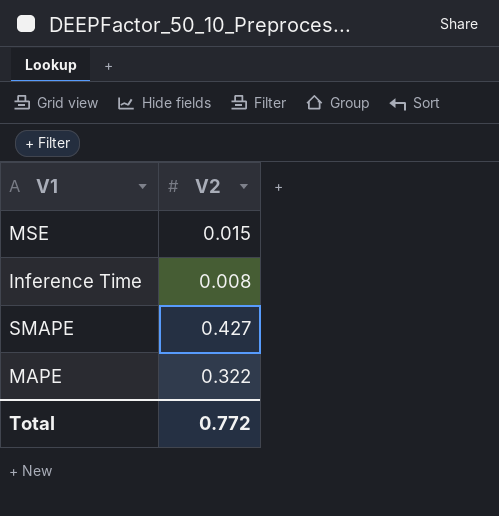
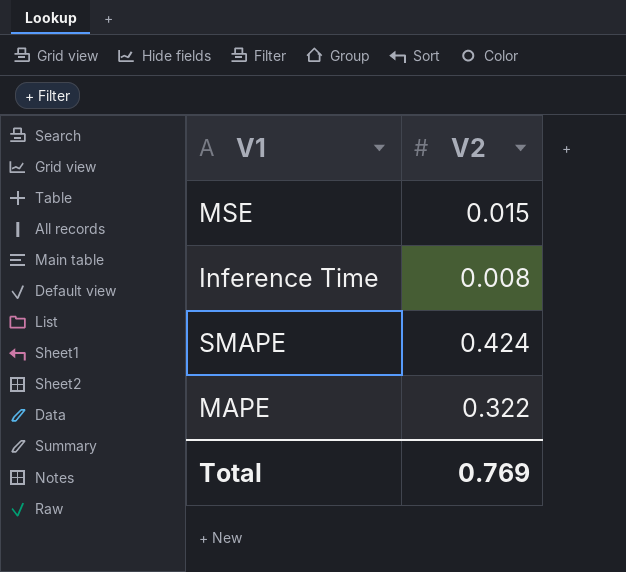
SMAPE | V2: 0.427 -> 0.424
Total | V2: 0.772 -> 0.769

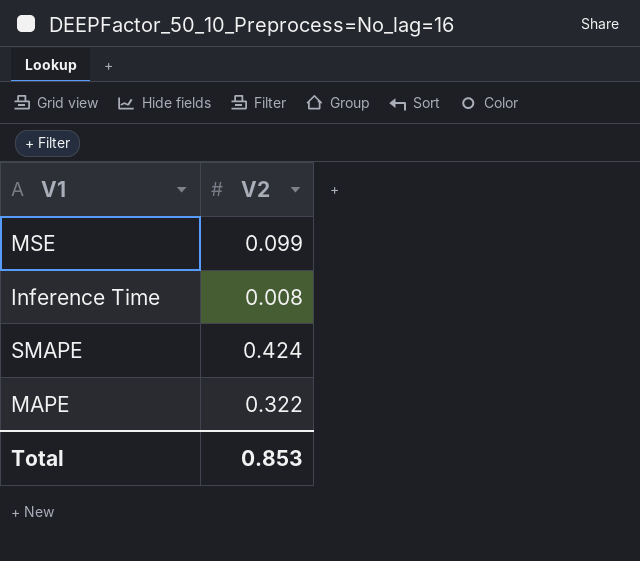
MSE | V2: 0.015 -> 0.099
Total | V2: 0.769 -> 0.853

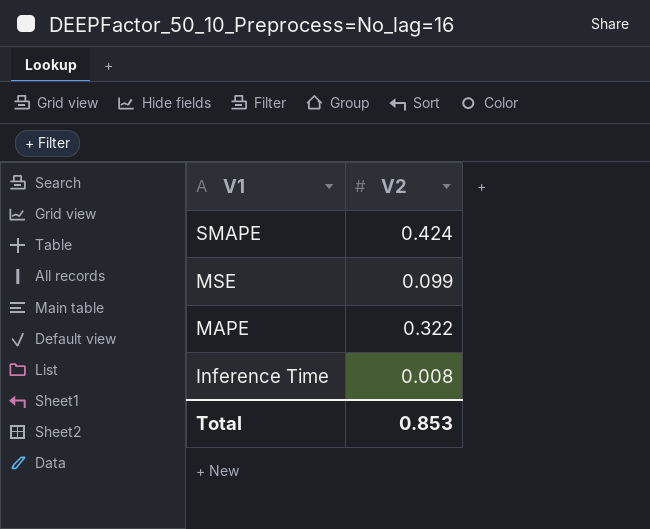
row order: none -> V1 descending

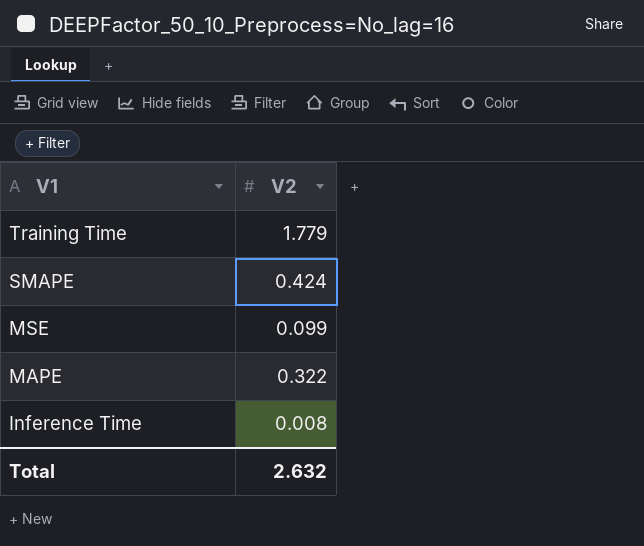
row Training Time: none -> 1.779
Total | V2: 0.853 -> 2.632

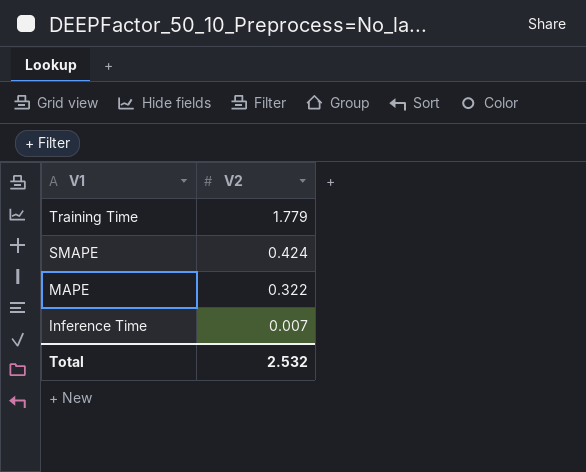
row MSE: 0.099 -> none
Inference Time | V2: 0.008 -> 0.007
Total | V2: 2.632 -> 2.532

